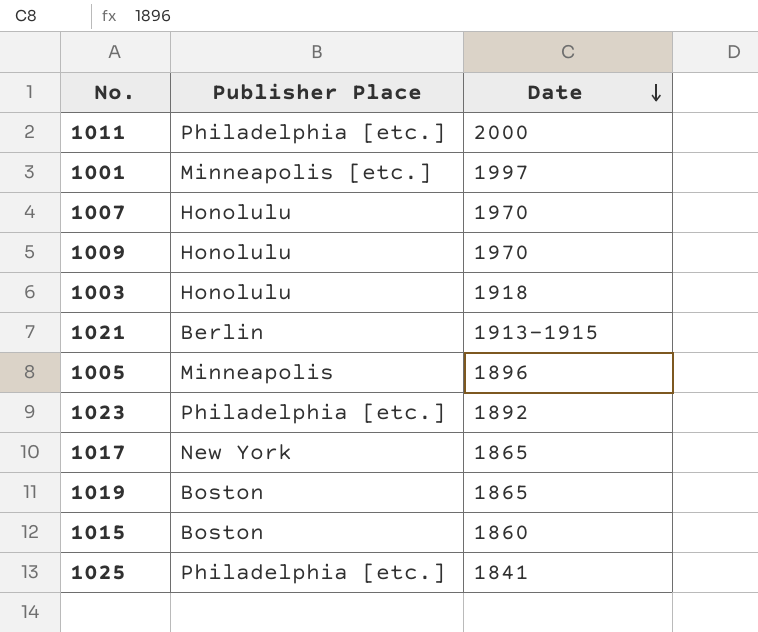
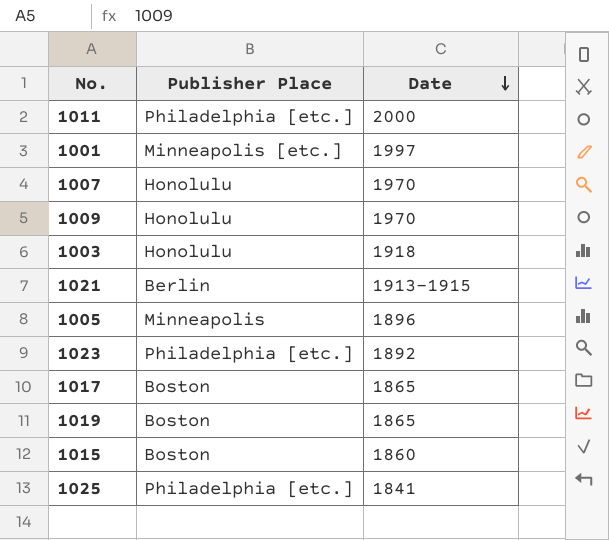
1017 | Publisher Place: New York -> Boston

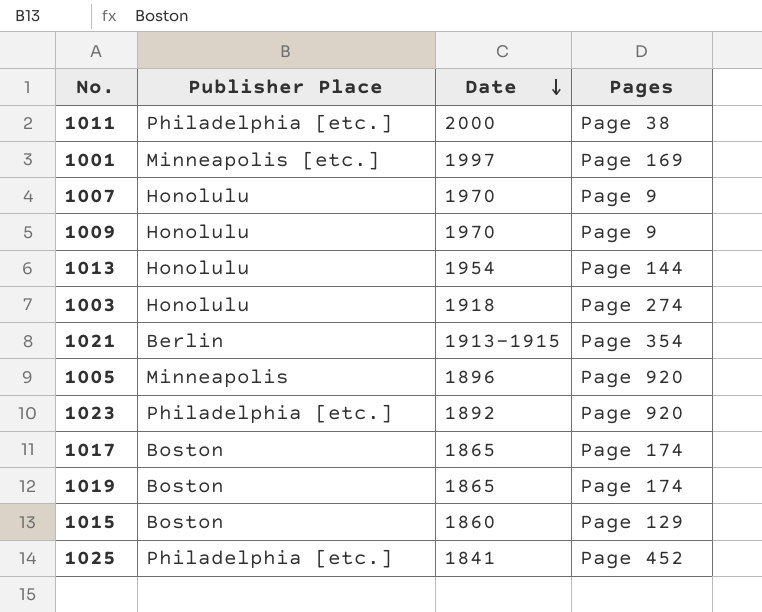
column Pages | position: none -> 4
row 1013: none -> Honolulu | 1954 | Page 144

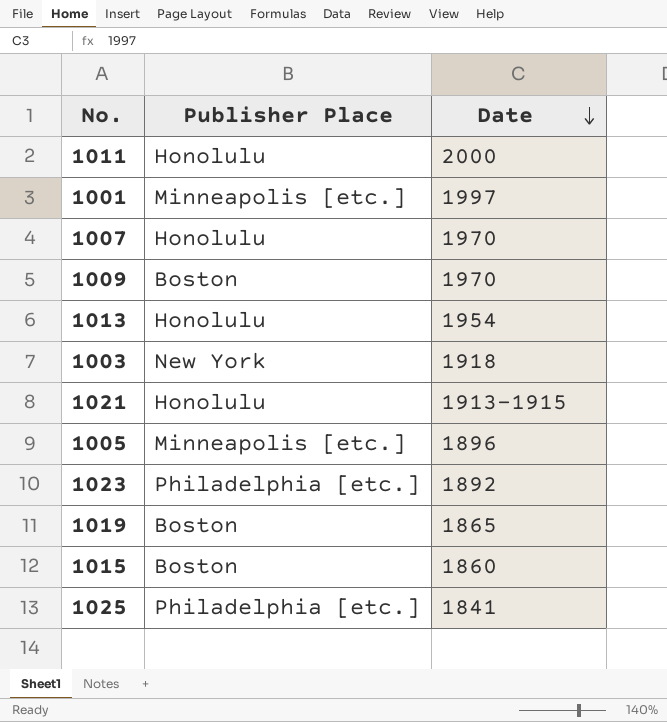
column Pages | position: 4 -> none
row 1017: Boston | 1865 | Page 174 -> none
1011 | Publisher Place: Philadelphia [etc.] -> Honolulu
1009 | Publisher Place: Honolulu -> Boston
1003 | Publisher Place: Honolulu -> New York
1021 | Publisher Place: Berlin -> Honolulu
1005 | Publisher Place: Minneapolis -> Minneapolis [etc.]

